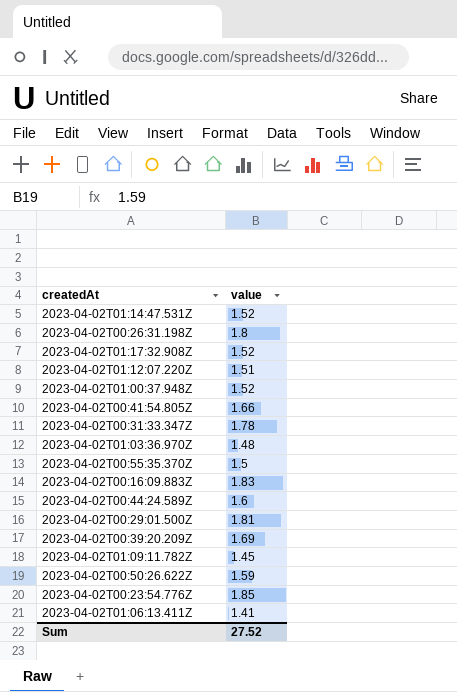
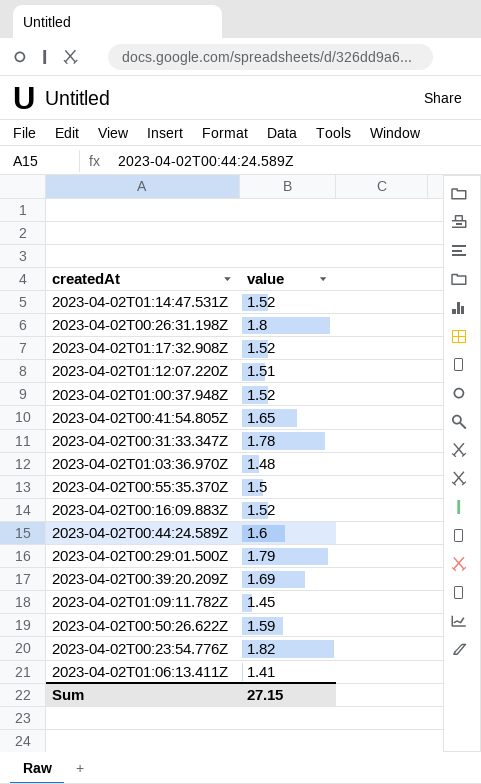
2023-04-02T00:41:54.805Z | value: 1.66 -> 1.65
2023-04-02T00:16:09.883Z | value: 1.83 -> 1.52
2023-04-02T00:29:01.500Z | value: 1.81 -> 1.79
2023-04-02T00:23:54.776Z | value: 1.85 -> 1.82
Sum | value: 27.52 -> 27.15

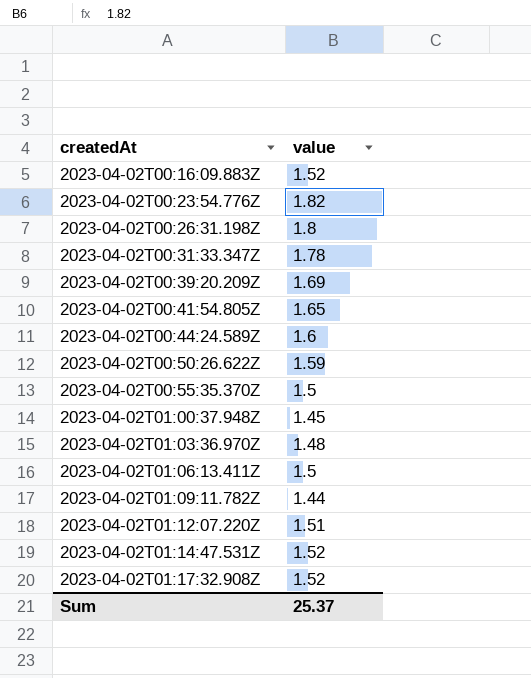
row order: none -> createdAt ascending
row 2023-04-02T00:29:01.500Z: 1.79 -> none
2023-04-02T01:00:37.948Z | value: 1.52 -> 1.45
2023-04-02T01:06:13.411Z | value: 1.41 -> 1.5
2023-04-02T01:09:11.782Z | value: 1.45 -> 1.44
Sum | value: 27.15 -> 25.37

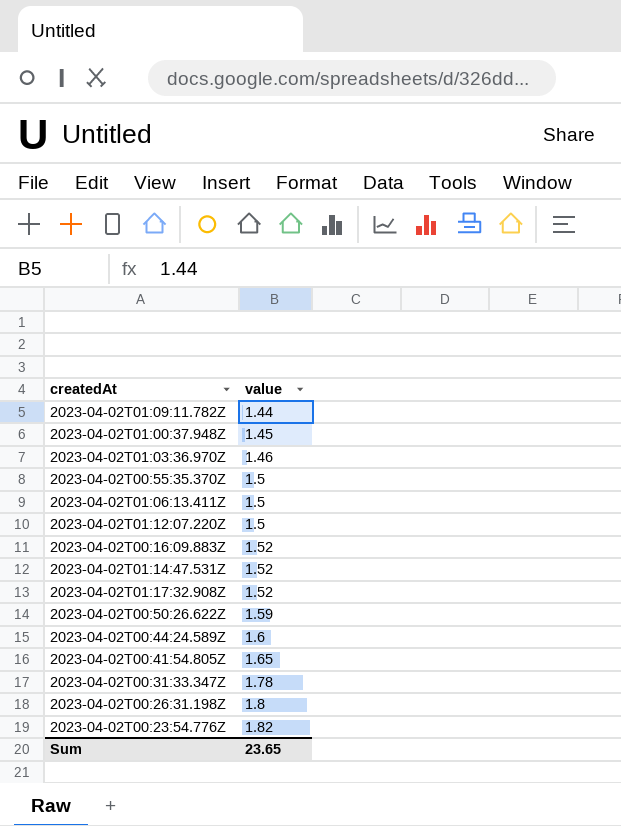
row order: createdAt ascending -> value ascending
row 2023-04-02T00:39:20.209Z: 1.69 -> none
2023-04-02T01:03:36.970Z | value: 1.48 -> 1.46
2023-04-02T01:12:07.220Z | value: 1.51 -> 1.5
Sum | value: 25.37 -> 23.65

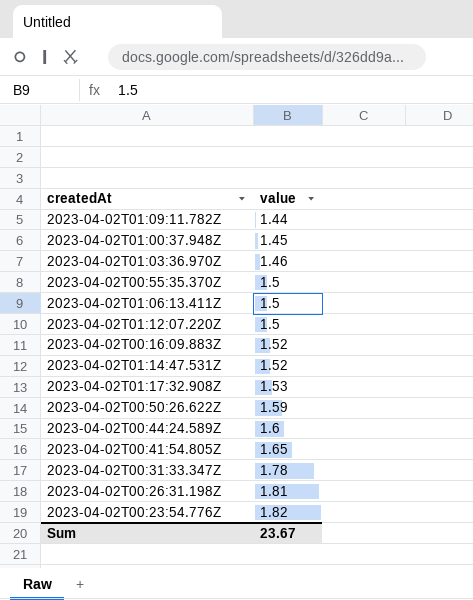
2023-04-02T01:17:32.908Z | value: 1.52 -> 1.53
2023-04-02T00:26:31.198Z | value: 1.8 -> 1.81
Sum | value: 23.65 -> 23.67

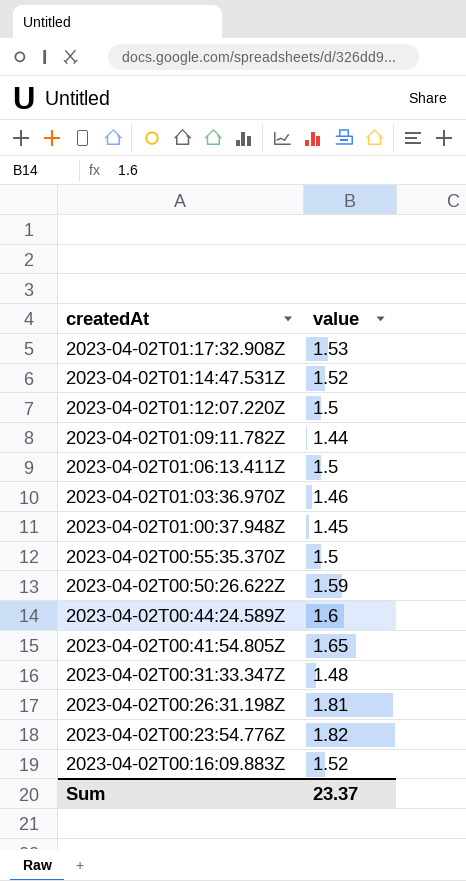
row order: value ascending -> createdAt descending
2023-04-02T00:31:33.347Z | value: 1.78 -> 1.48
Sum | value: 23.67 -> 23.37

